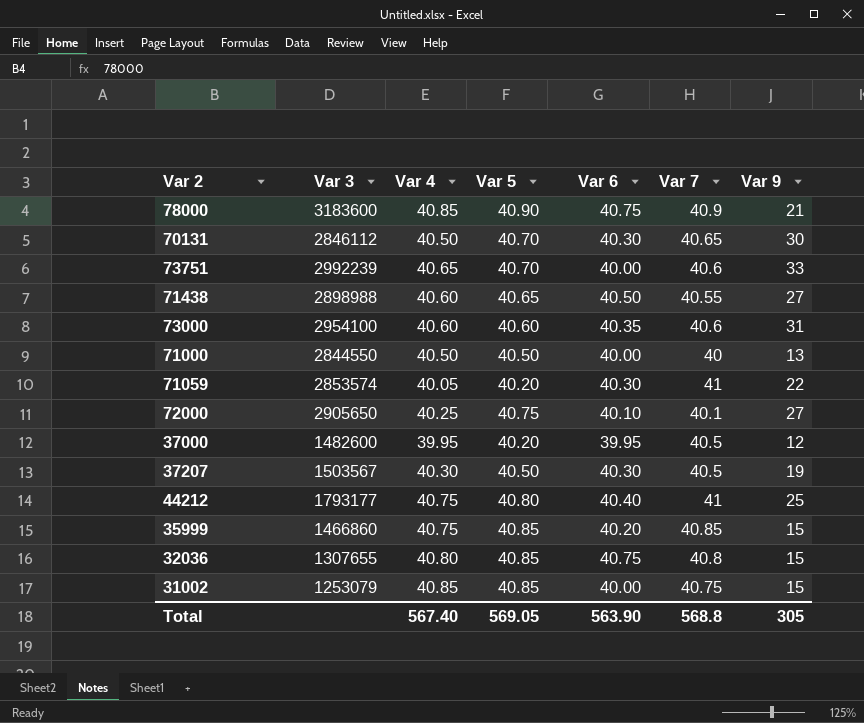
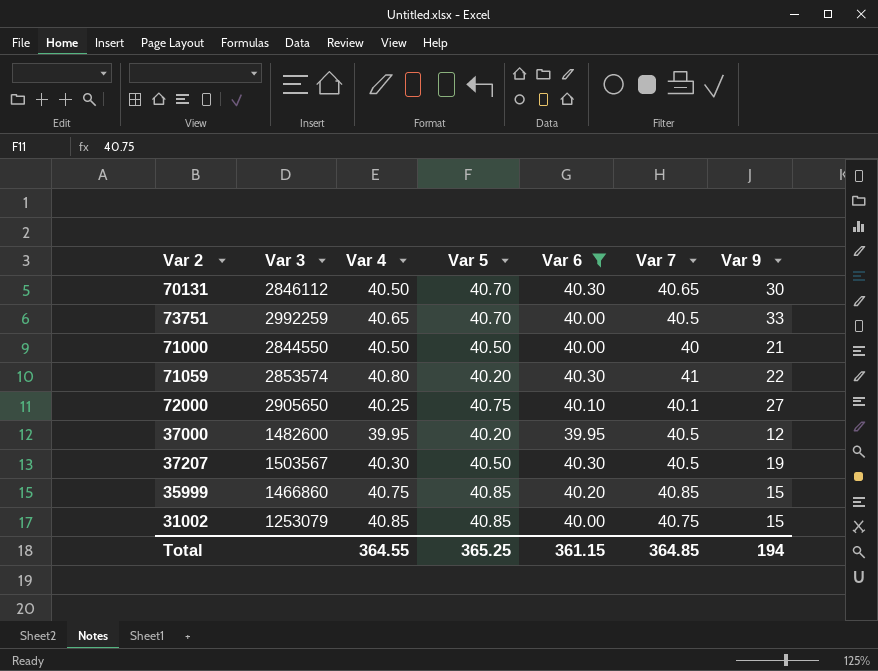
filter: none -> Var 6 <= 40.30
73751 | Var 3: 2992239 -> 2992259
73751 | Var 7: 40.6 -> 40.5
71000 | Var 9: 13 -> 21
71059 | Var 4: 40.05 -> 40.80
Total | Var 4: 567.40 -> 364.55
Total | Var 5: 569.05 -> 365.25
Total | Var 6: 563.90 -> 361.15
Total | Var 7: 568.8 -> 364.85
Total | Var 9: 305 -> 194

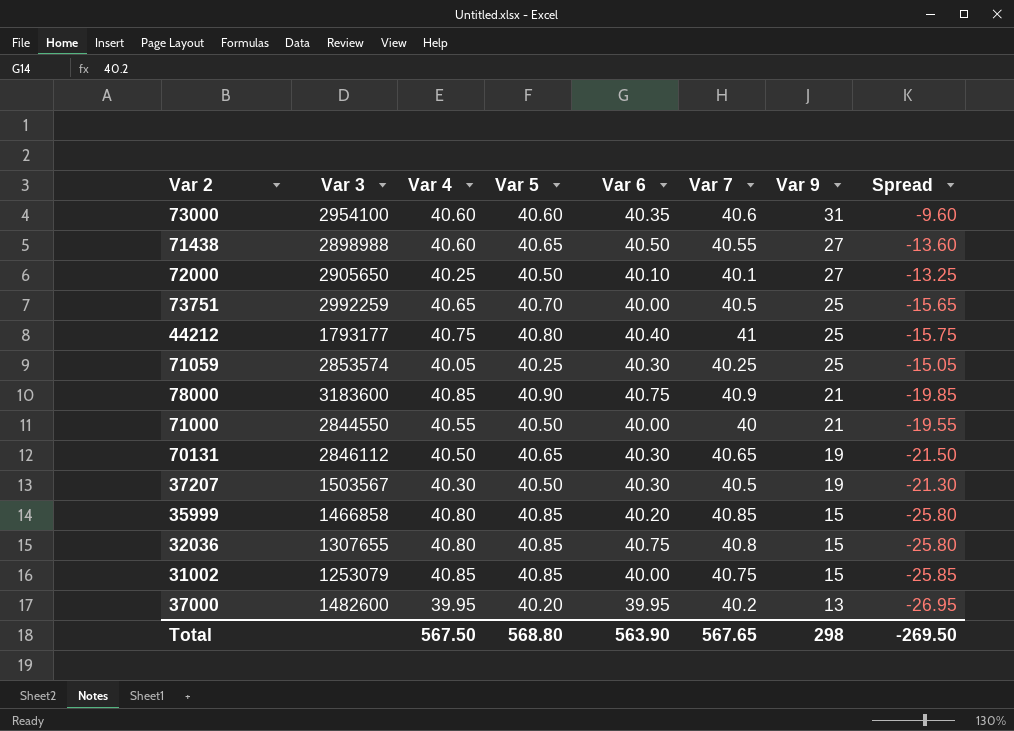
filter: Var 6 <= 40.30 -> none
row order: none -> Var 9 descending
column Spread | formula: none -> [Var 9] - [Var 4]
72000 | Var 5: 40.75 -> 40.50
73751 | Var 9: 33 -> 25
71059 | Var 4: 40.80 -> 40.05
71059 | Var 5: 40.20 -> 40.25
71059 | Var 7: 41 -> 40.25
71059 | Var 9: 22 -> 25
71000 | Var 4: 40.50 -> 40.55
70131 | Var 5: 40.70 -> 40.65
70131 | Var 9: 30 -> 19
35999 | Var 3: 1466860 -> 1466858
35999 | Var 4: 40.75 -> 40.80
37000 | Var 7: 40.5 -> 40.2
37000 | Var 9: 12 -> 13
Total | Var 4: 364.55 -> 567.50
Total | Var 5: 365.25 -> 568.80
Total | Var 6: 361.15 -> 563.90
Total | Var 7: 364.85 -> 567.65
Total | Var 9: 194 -> 298

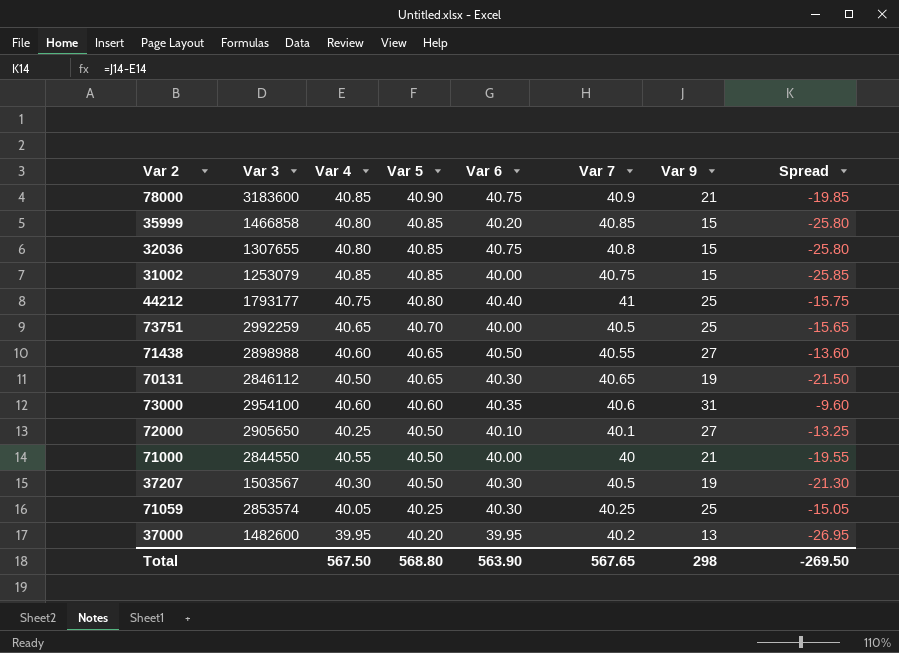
row order: Var 9 descending -> Var 5 descending

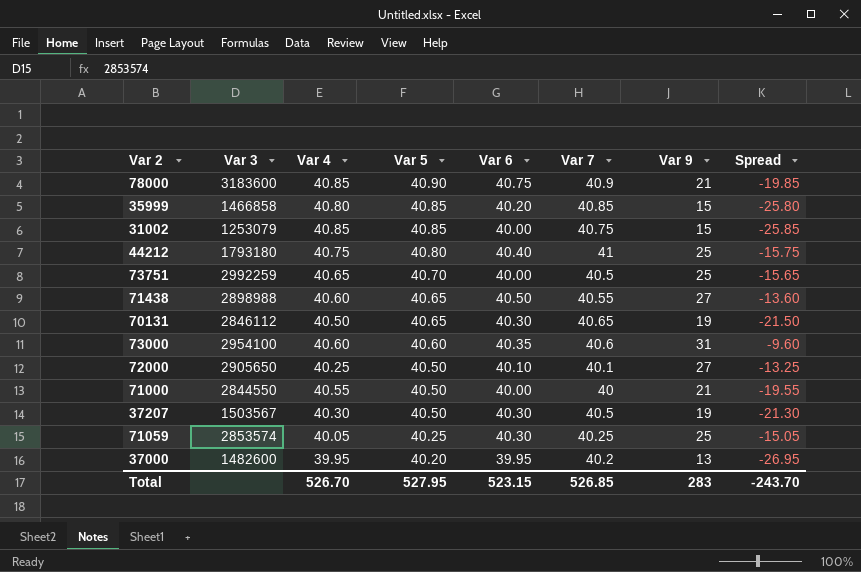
row 32036: 1307655 | 40.80 | 40.85 | 40.75 | 40.8 | 15 | -25.80 -> none
44212 | Var 3: 1793177 -> 1793180
Total | Var 4: 567.50 -> 526.70
Total | Var 5: 568.80 -> 527.95
Total | Var 6: 563.90 -> 523.15
Total | Var 7: 567.65 -> 526.85
Total | Var 9: 298 -> 283
Total | Spread: -269.50 -> -243.70

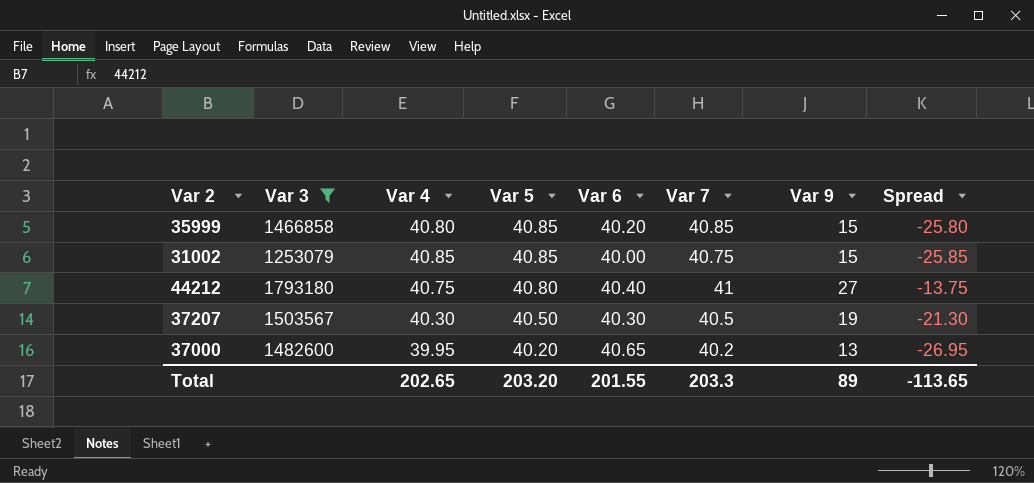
filter: none -> Var 3 <= 1793180
44212 | Var 9: 25 -> 27
44212 | Spread: -15.75 -> -13.75
37000 | Var 6: 39.95 -> 40.65
Total | Var 4: 526.70 -> 202.65
Total | Var 5: 527.95 -> 203.20
Total | Var 6: 523.15 -> 201.55
Total | Var 7: 526.85 -> 203.3
Total | Var 9: 283 -> 89
Total | Spread: -243.70 -> -113.65

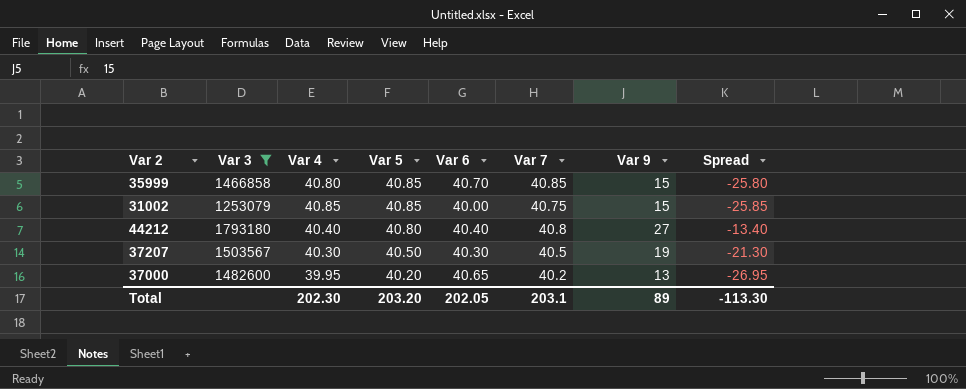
35999 | Var 6: 40.20 -> 40.70
44212 | Var 4: 40.75 -> 40.40
44212 | Var 7: 41 -> 40.8
44212 | Spread: -13.75 -> -13.40
Total | Var 4: 202.65 -> 202.30
Total | Var 6: 201.55 -> 202.05
Total | Var 7: 203.3 -> 203.1
Total | Spread: -113.65 -> -113.30

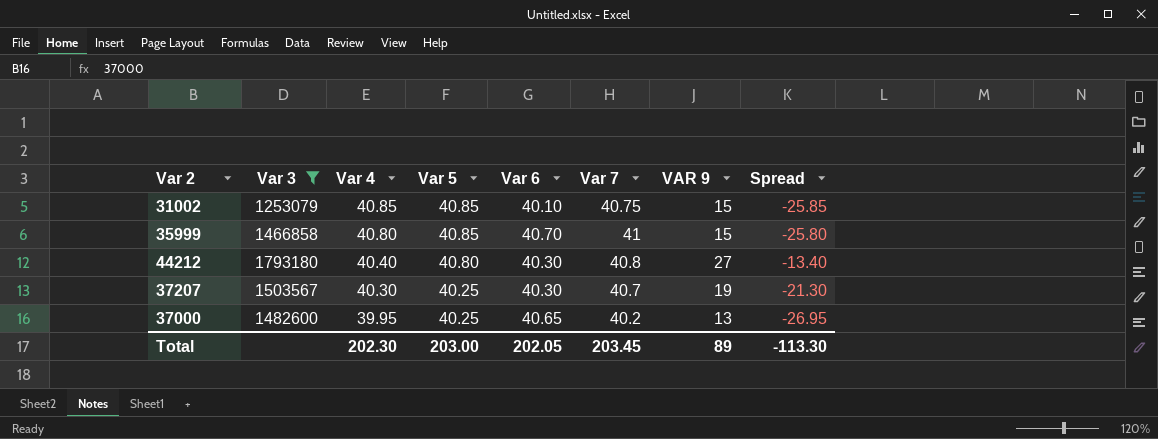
row order: Var 5 descending -> Var 4 descending
column name: Var 9 -> VAR 9
31002 | Var 6: 40.00 -> 40.10
35999 | Var 7: 40.85 -> 41
44212 | Var 6: 40.40 -> 40.30
37207 | Var 5: 40.50 -> 40.25
37207 | Var 7: 40.5 -> 40.7
37000 | Var 5: 40.20 -> 40.25
Total | Var 5: 203.20 -> 203.00
Total | Var 7: 203.1 -> 203.45

